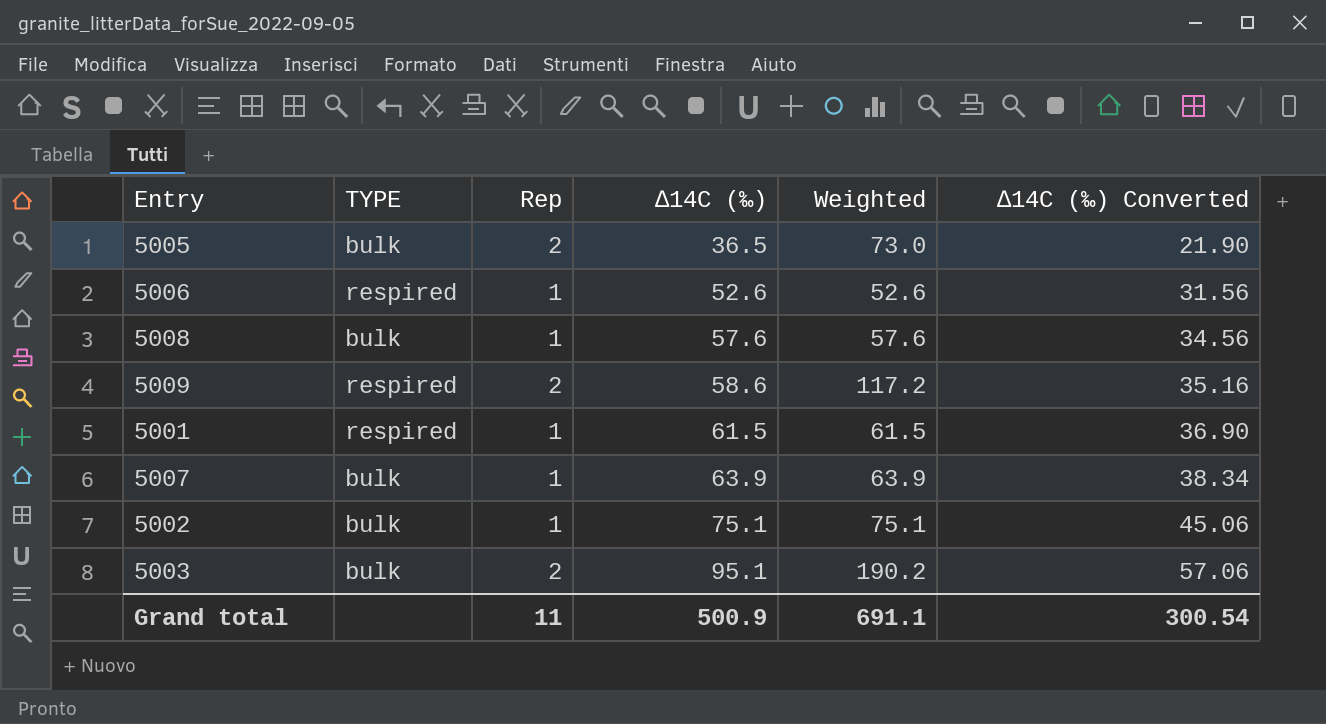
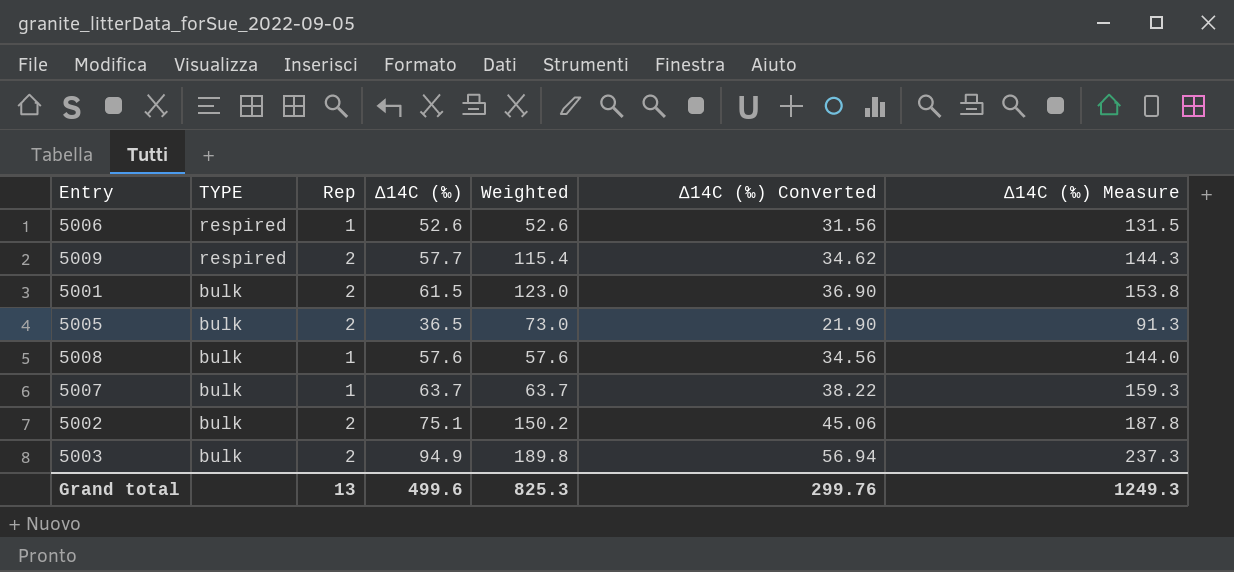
row order: ∆14C (‰) ascending -> TYPE descending
column ∆14C (‰) Measure | formula: none -> [∆14C (‰)] * 2.5
5009 | ∆14C (‰): 58.6 -> 57.7
5009 | Weighted: 117.2 -> 115.4
5009 | ∆14C (‰) Converted: 35.16 -> 34.62
5001 | TYPE: respired -> bulk
5001 | Rep: 1 -> 2
5001 | Weighted: 61.5 -> 123.0
5007 | ∆14C (‰): 63.9 -> 63.7
5007 | Weighted: 63.9 -> 63.7
5007 | ∆14C (‰) Converted: 38.34 -> 38.22
5002 | Rep: 1 -> 2
5002 | Weighted: 75.1 -> 150.2
5003 | ∆14C (‰): 95.1 -> 94.9
5003 | Weighted: 190.2 -> 189.8
5003 | ∆14C (‰) Converted: 57.06 -> 56.94
Grand total | Rep: 11 -> 13
Grand total | ∆14C (‰): 500.9 -> 499.6
Grand total | Weighted: 691.1 -> 825.3
Grand total | ∆14C (‰) Converted: 300.54 -> 299.76

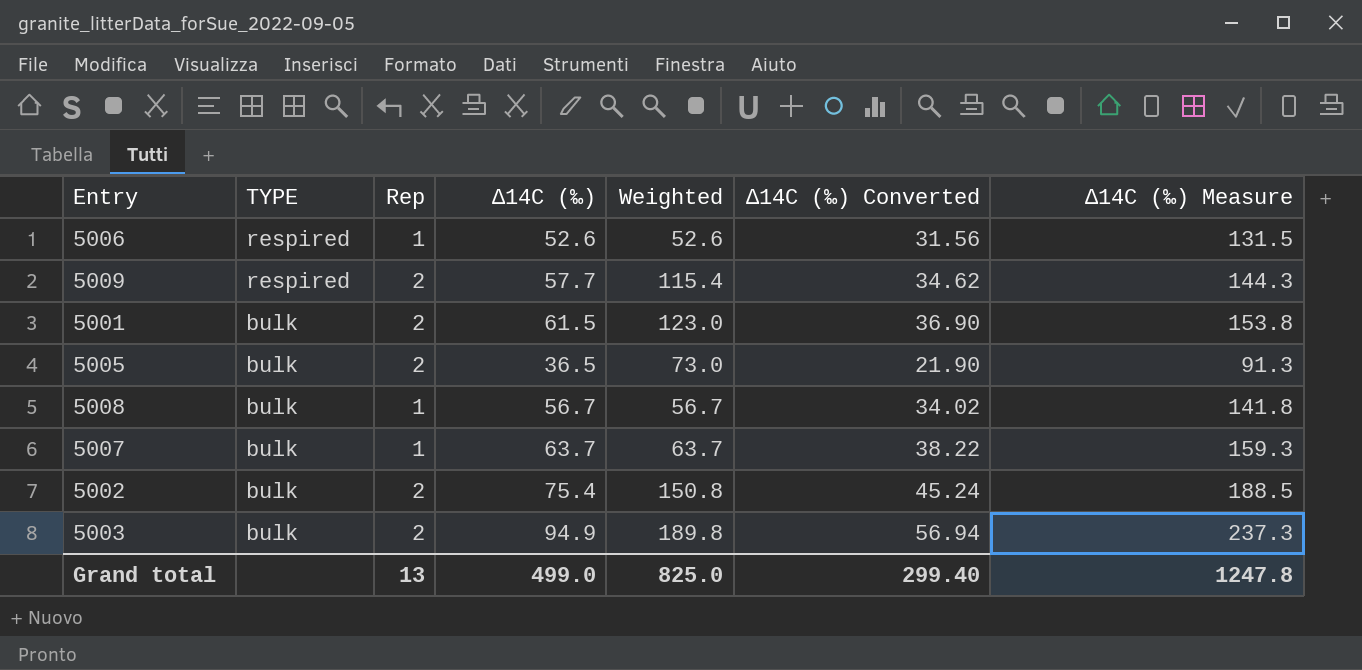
5008 | ∆14C (‰): 57.6 -> 56.7
5008 | Weighted: 57.6 -> 56.7
5008 | ∆14C (‰) Converted: 34.56 -> 34.02
5008 | ∆14C (‰) Measure: 144.0 -> 141.8
5002 | ∆14C (‰): 75.1 -> 75.4
5002 | Weighted: 150.2 -> 150.8
5002 | ∆14C (‰) Converted: 45.06 -> 45.24
5002 | ∆14C (‰) Measure: 187.8 -> 188.5
Grand total | ∆14C (‰): 499.6 -> 499.0
Grand total | Weighted: 825.3 -> 825.0
Grand total | ∆14C (‰) Converted: 299.76 -> 299.40
Grand total | ∆14C (‰) Measure: 1249.3 -> 1247.8

